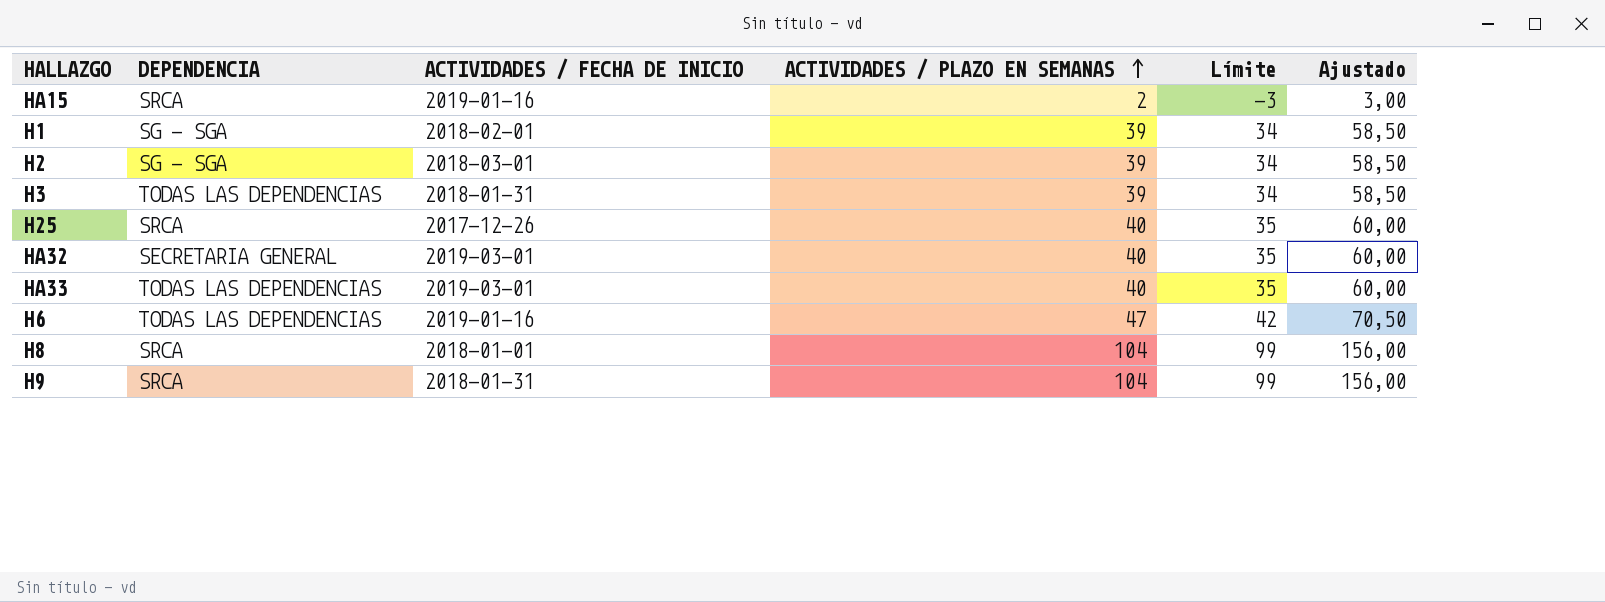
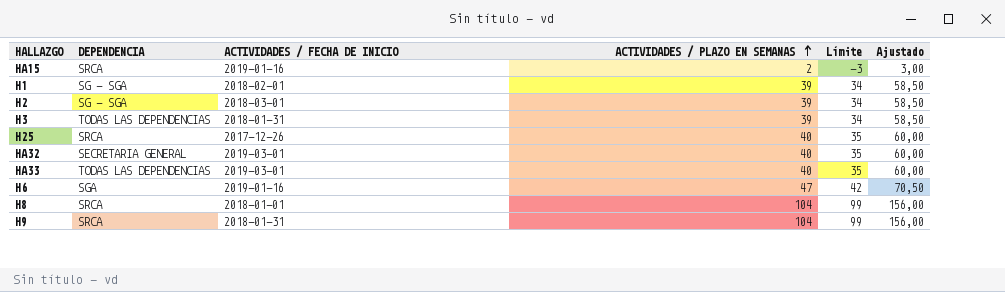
H6 | DEPENDENCIA: TODAS LAS DEPENDENCIAS -> SGA

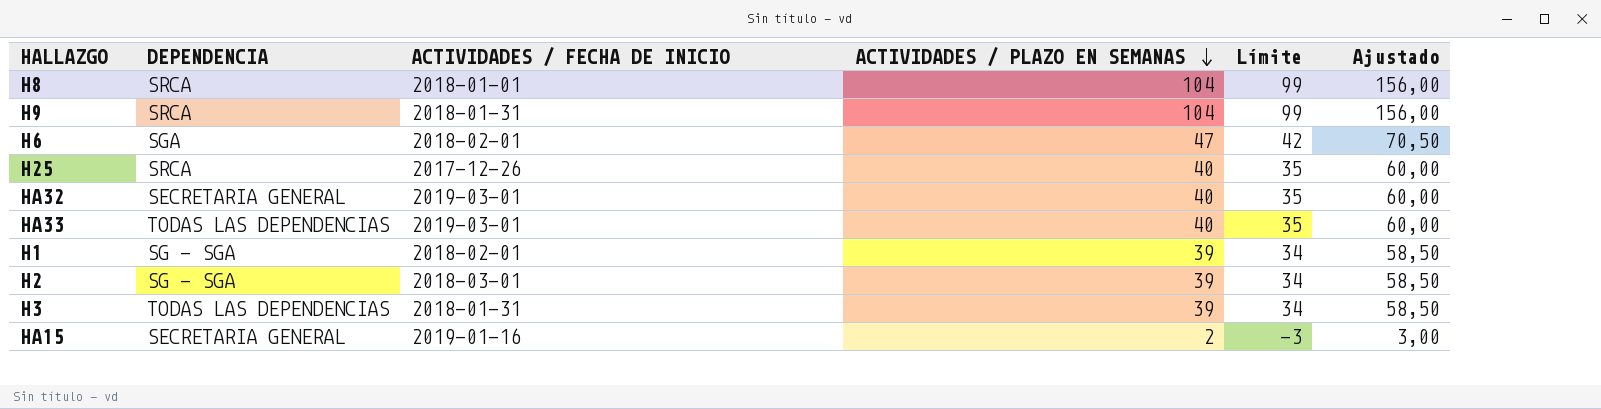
row order: ACTIVIDADES / PLAZO EN SEMANAS ascending -> ACTIVIDADES / PLAZO EN SEMANAS descending
H6 | ACTIVIDADES / FECHA DE INICIO: 2019-01-16 -> 2018-02-01
HA15 | DEPENDENCIA: SRCA -> SECRETARIA GENERAL

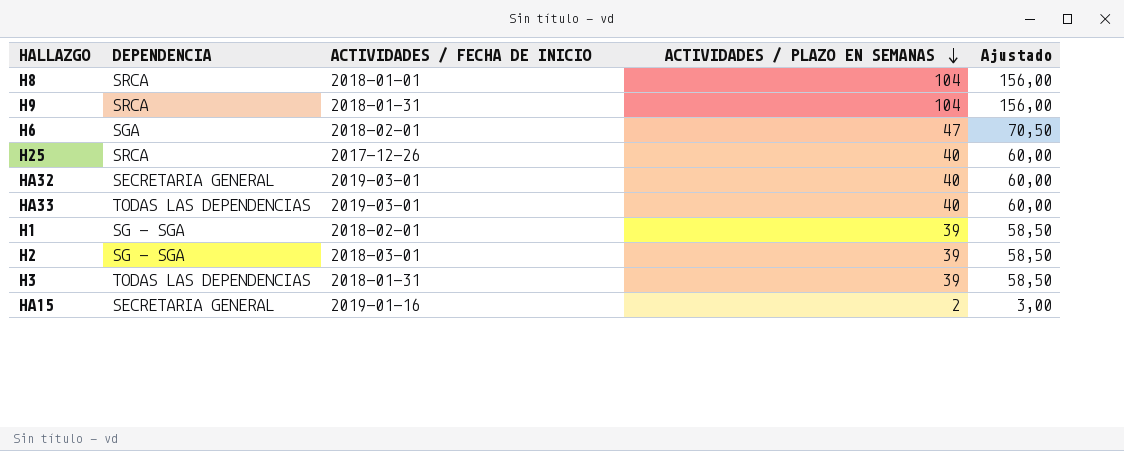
column Límite | formula: [ACTIVIDADES / PLAZO EN SEMANAS] - 5 -> none

